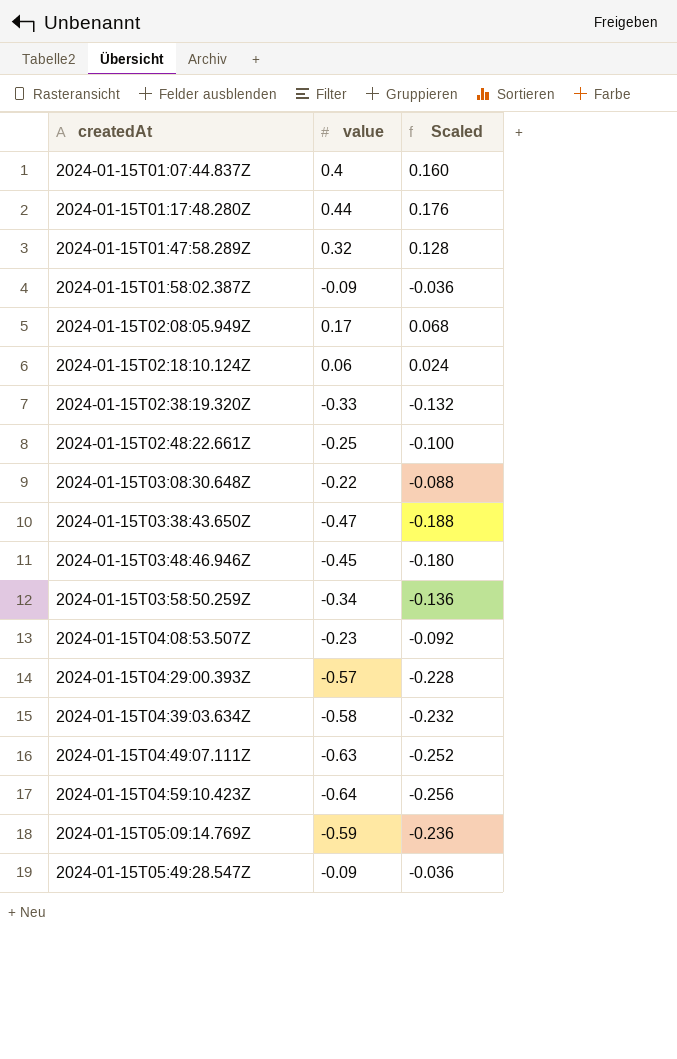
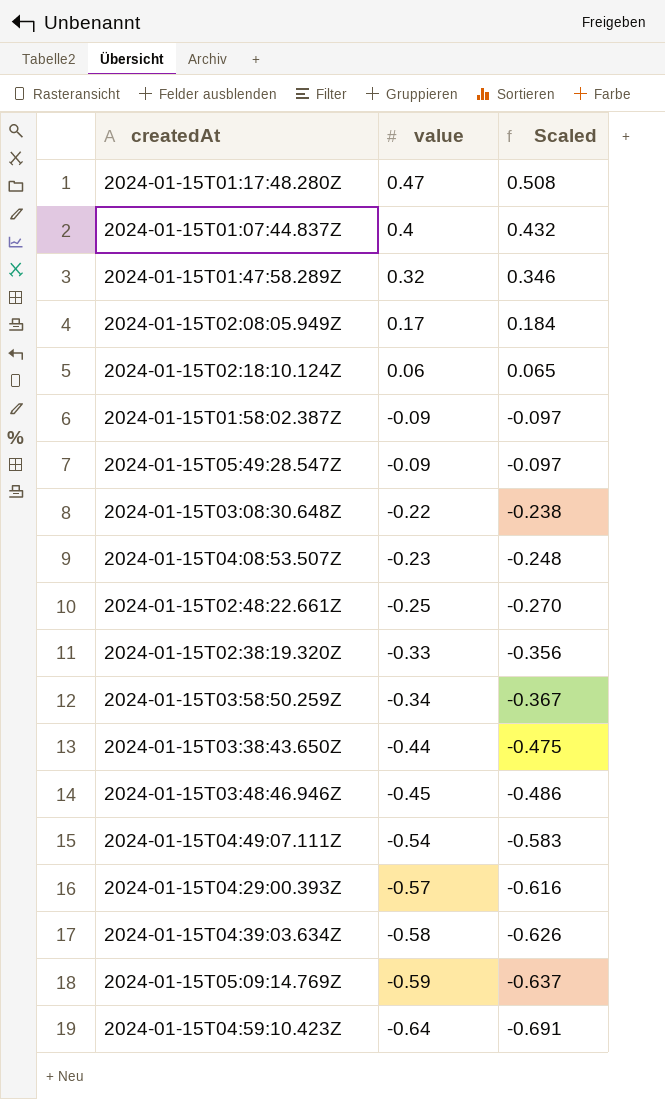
row order: createdAt ascending -> value descending
column Scaled | formula: [value] * 0.4 -> [value] * 1.08
2024-01-15T01:17:48.280Z | value: 0.44 -> 0.47
2024-01-15T03:38:43.650Z | value: -0.47 -> -0.44
2024-01-15T04:49:07.111Z | value: -0.63 -> -0.54

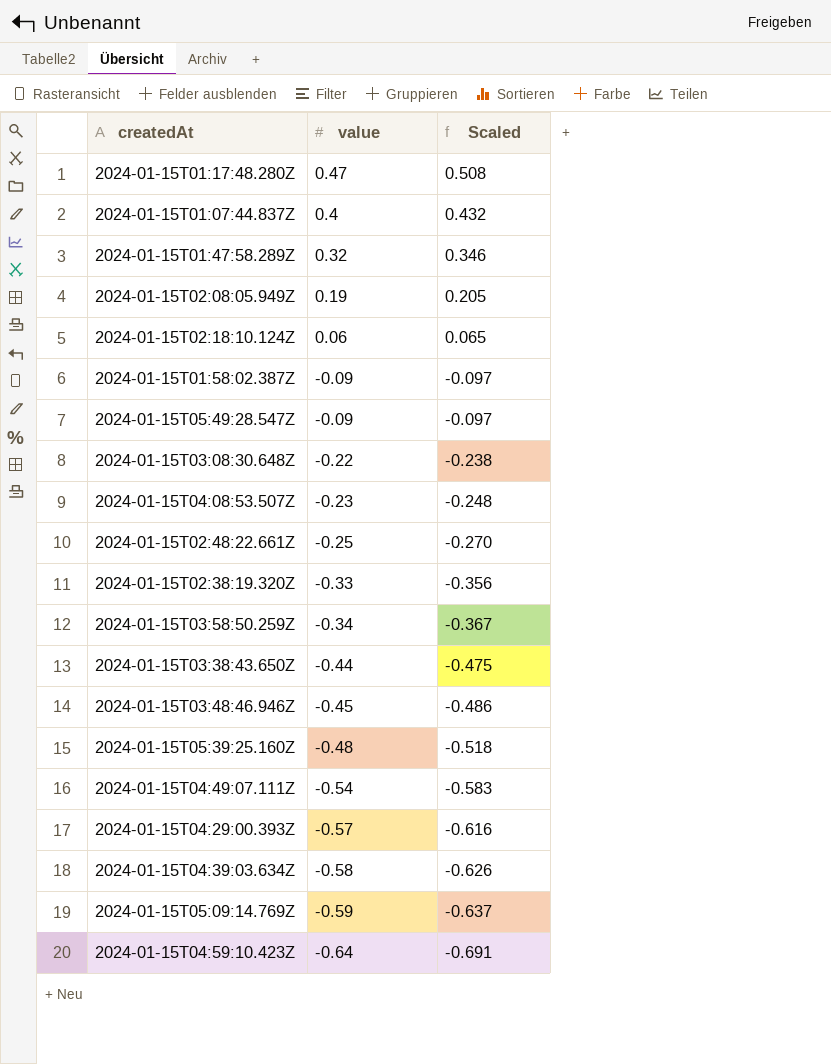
2024-01-15T02:08:05.949Z | value: 0.17 -> 0.19
2024-01-15T02:08:05.949Z | Scaled: 0.184 -> 0.205
row 2024-01-15T05:39:25.160Z: none -> -0.48 | -0.518

